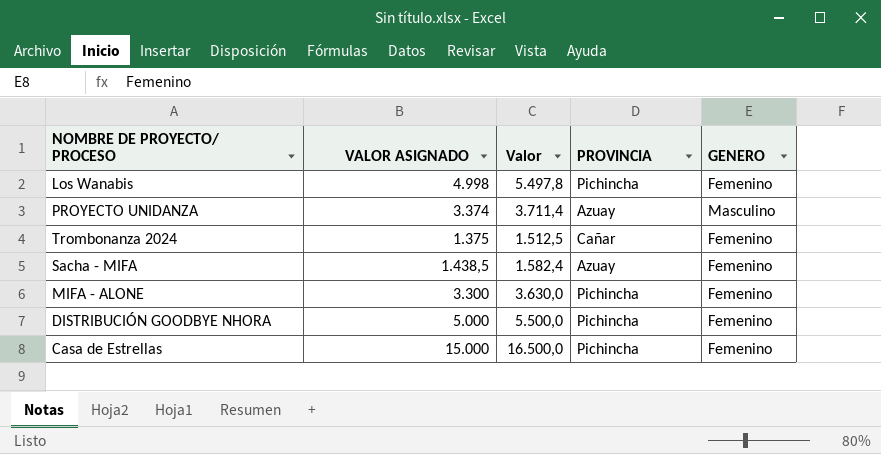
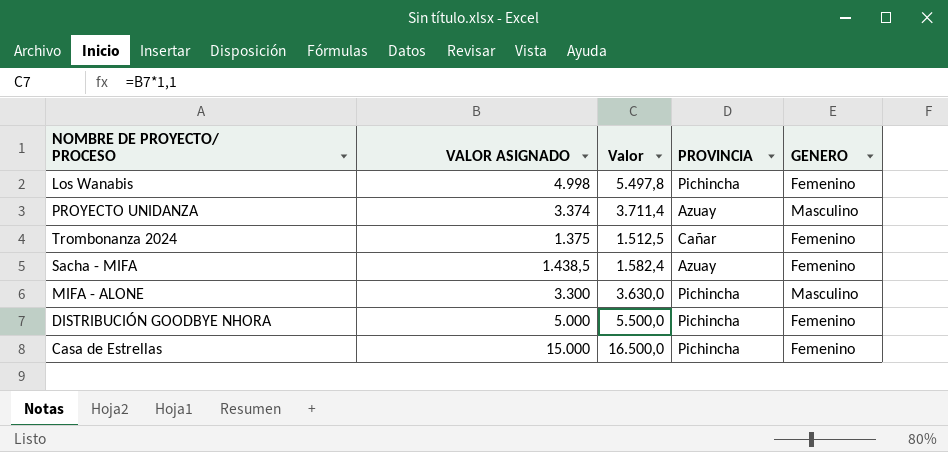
MIFA - ALONE | GENERO: Femenino -> Masculino

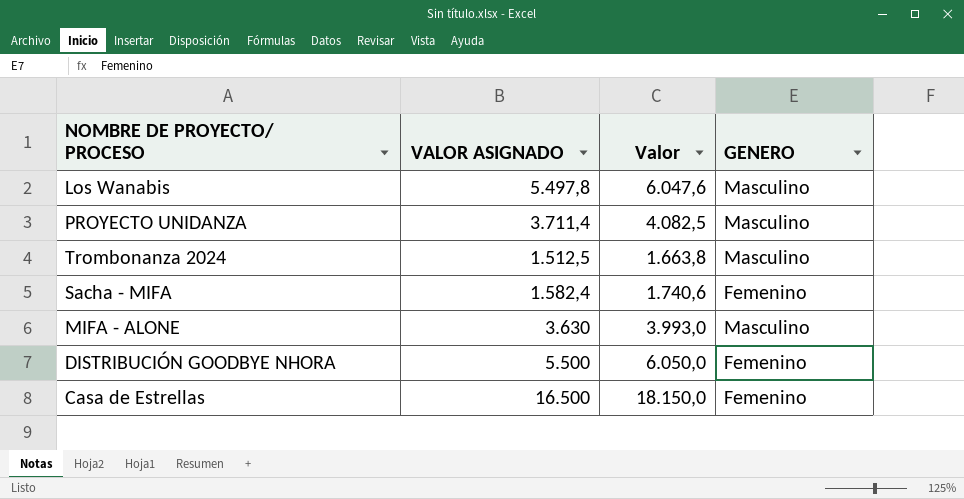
column PROVINCIA | position: 4 -> none
Los Wanabis | VALOR ASIGNADO: 4.998 -> 5.497,8
Los Wanabis | Valor: 5.497,8 -> 6.047,6
Los Wanabis | GENERO: Femenino -> Masculino
PROYECTO UNIDANZA | VALOR ASIGNADO: 3.374 -> 3.711,4
PROYECTO UNIDANZA | Valor: 3.711,4 -> 4.082,5
Trombonanza 2024 | VALOR ASIGNADO: 1.375 -> 1.512,5
Trombonanza 2024 | Valor: 1.512,5 -> 1.663,8
Trombonanza 2024 | GENERO: Femenino -> Masculino
Sacha - MIFA | VALOR ASIGNADO: 1.438,5 -> 1.582,4
Sacha - MIFA | Valor: 1.582,4 -> 1.740,6
MIFA - ALONE | VALOR ASIGNADO: 3.300 -> 3.630
MIFA - ALONE | Valor: 3.630,0 -> 3.993,0
DISTRIBUCIÓN GOODBYE NHORA | VALOR ASIGNADO: 5.000 -> 5.500
DISTRIBUCIÓN GOODBYE NHORA | Valor: 5.500,0 -> 6.050,0
Casa de Estrellas | VALOR ASIGNADO: 15.000 -> 16.500
Casa de Estrellas | Valor: 16.500,0 -> 18.150,0

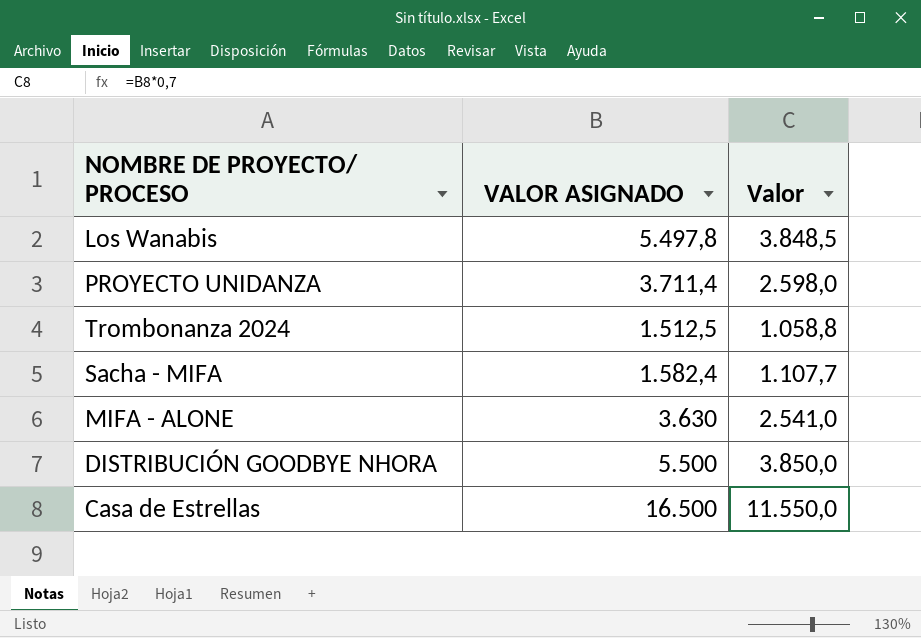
column GENERO | position: 4 -> none
column Valor | formula: [VALOR ASIGNADO] * 1,1 -> [VALOR ASIGNADO] * 0,7

